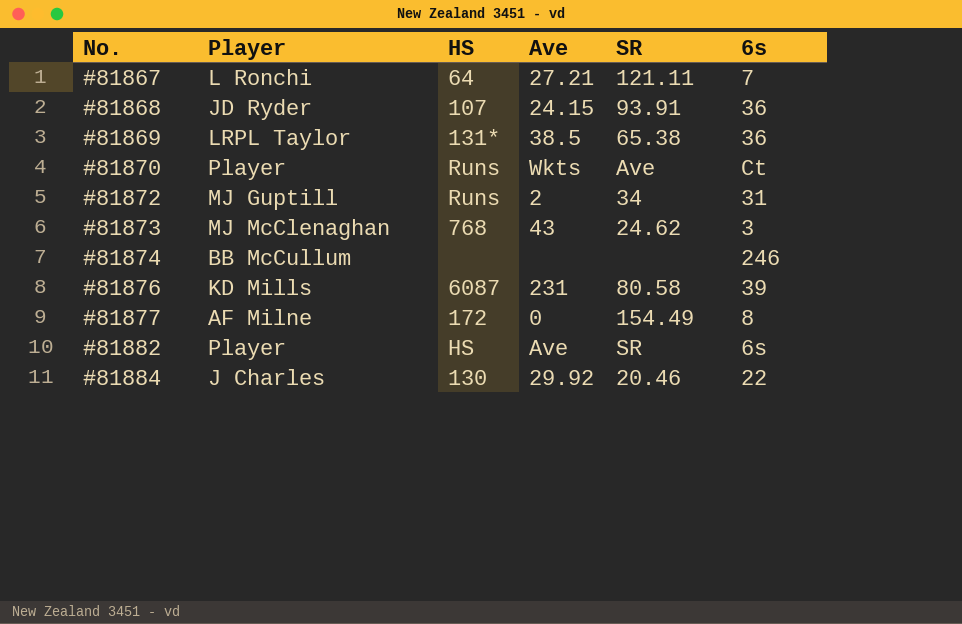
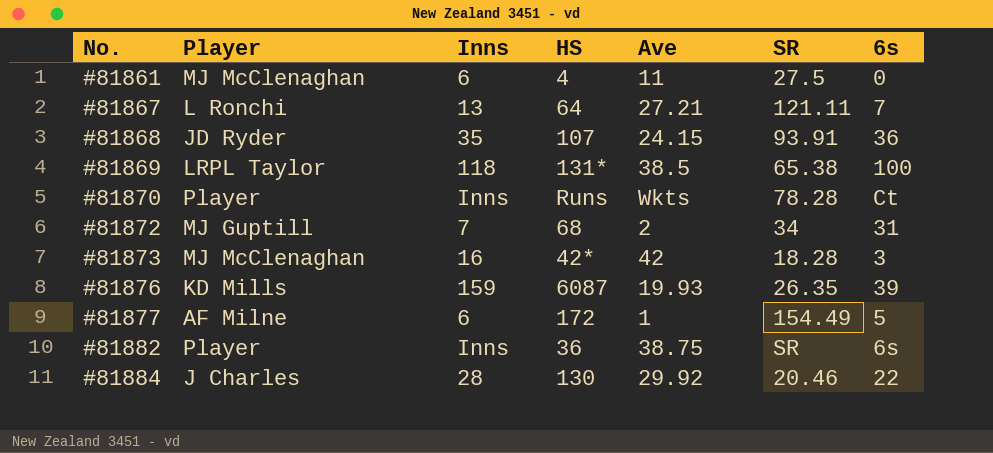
column Inns | position: none -> 3
row #81874: BB McCullum | none | none | none | 246 -> none
row #81861: none -> MJ McClenaghan | 6 | 4 | 11 | 27.5 | 0
#81869 | 6s: 36 -> 100
#81870 | SR: Ave -> 78.28
#81872 | HS: Runs -> 68
#81873 | HS: 768 -> 42*
#81873 | Ave: 43 -> 42
#81873 | SR: 24.62 -> 18.28
#81876 | Ave: 231 -> 19.93
#81876 | SR: 80.58 -> 26.35
#81877 | Ave: 0 -> 1
#81877 | 6s: 8 -> 5
#81882 | HS: HS -> 36
#81882 | Ave: Ave -> 38.75

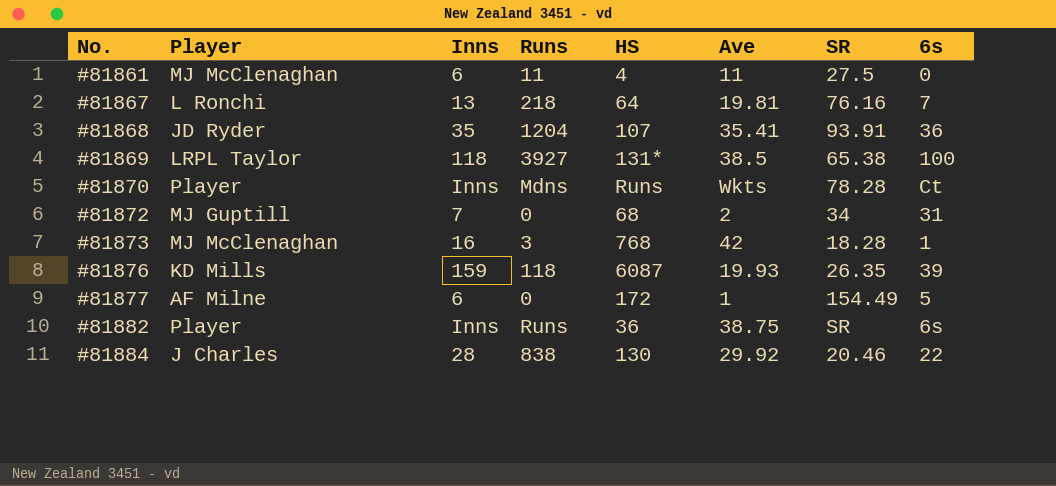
column Runs | position: none -> 4
#81867 | Ave: 27.21 -> 19.81
#81867 | SR: 121.11 -> 76.16
#81868 | Ave: 24.15 -> 35.41
#81873 | HS: 42* -> 768
#81873 | 6s: 3 -> 1

